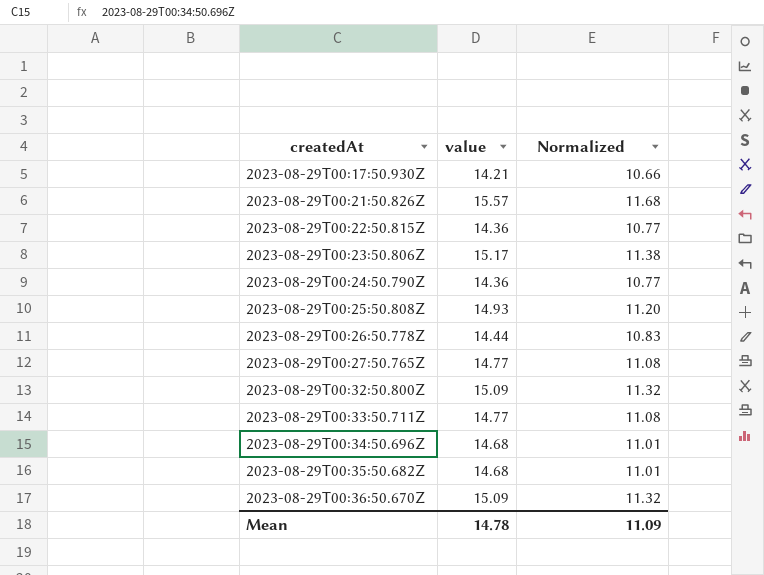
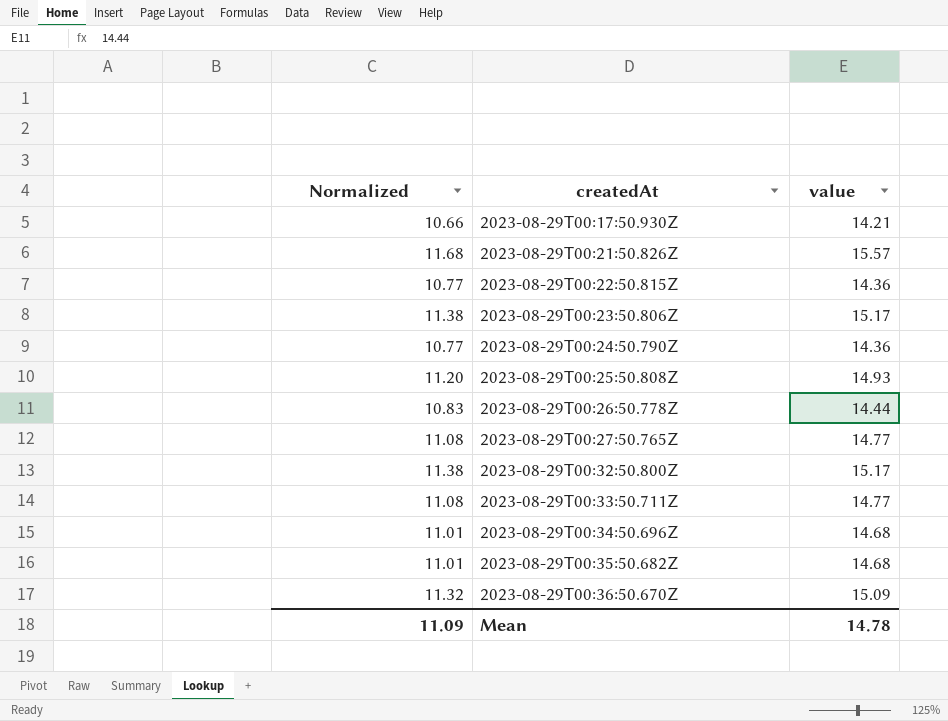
column Normalized | position: 3 -> 1
2023-08-29T00:32:50.800Z | Normalized: 11.32 -> 11.38
2023-08-29T00:32:50.800Z | value: 15.09 -> 15.17

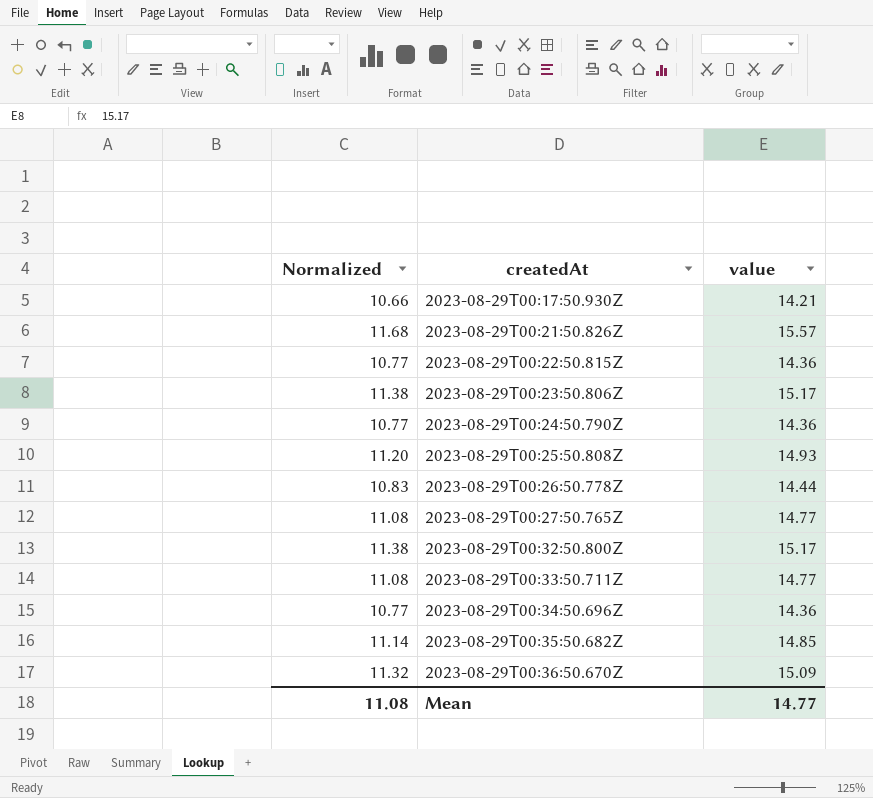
2023-08-29T00:34:50.696Z | Normalized: 11.01 -> 10.77
2023-08-29T00:34:50.696Z | value: 14.68 -> 14.36
2023-08-29T00:35:50.682Z | Normalized: 11.01 -> 11.14
2023-08-29T00:35:50.682Z | value: 14.68 -> 14.85
Mean | Normalized: 11.09 -> 11.08
Mean | value: 14.78 -> 14.77

